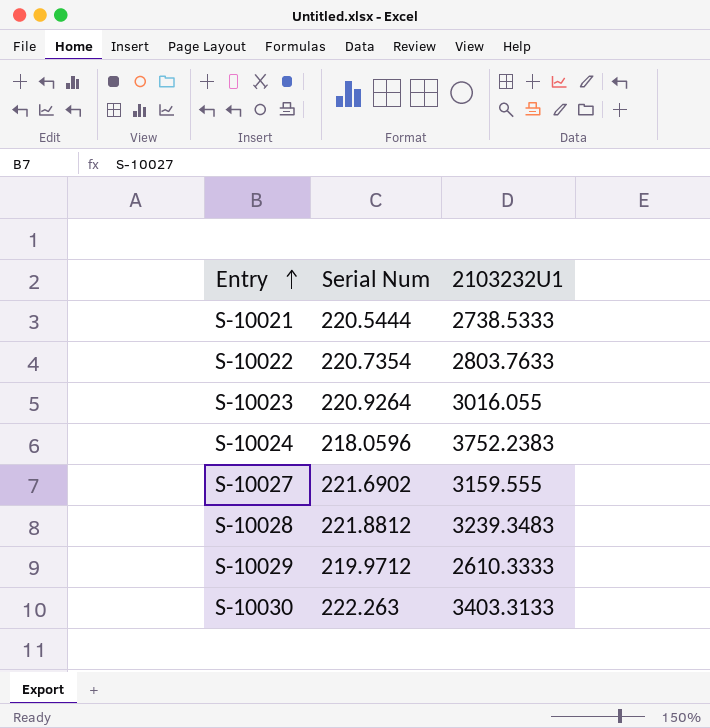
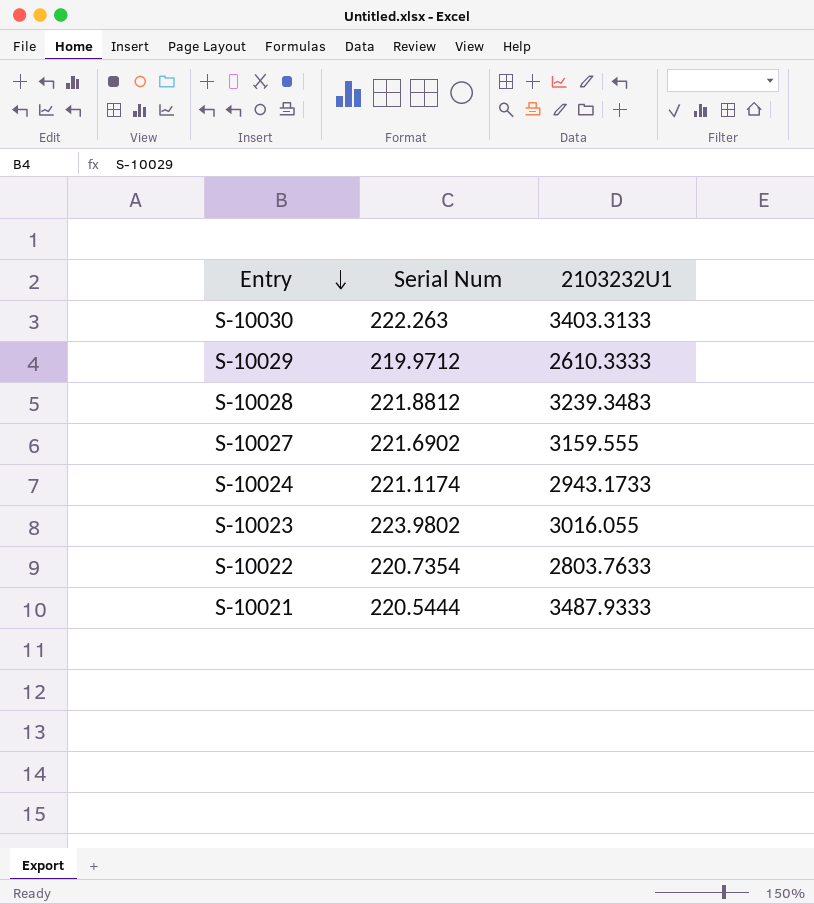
row order: Entry ascending -> Entry descending
S-10024 | Serial Num: 218.0596 -> 221.1174
S-10024 | 2103232U1: 3752.2383 -> 2943.1733
S-10023 | Serial Num: 220.9264 -> 223.9802
S-10021 | 2103232U1: 2738.5333 -> 3487.9333

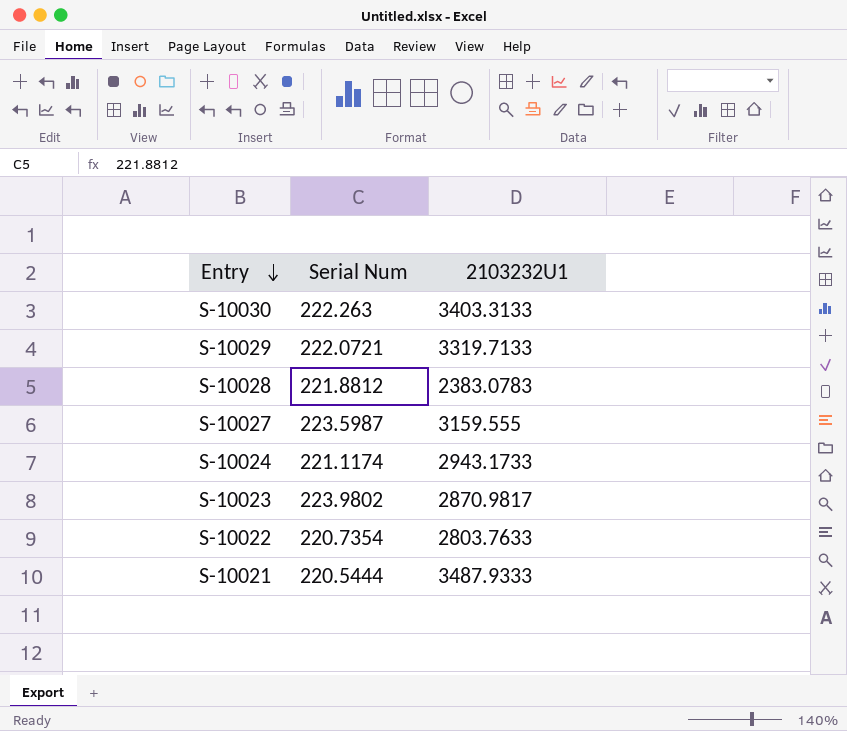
S-10029 | Serial Num: 219.9712 -> 222.0721
S-10029 | 2103232U1: 2610.3333 -> 3319.7133
S-10028 | 2103232U1: 3239.3483 -> 2383.0783
S-10027 | Serial Num: 221.6902 -> 223.5987
S-10023 | 2103232U1: 3016.055 -> 2870.9817

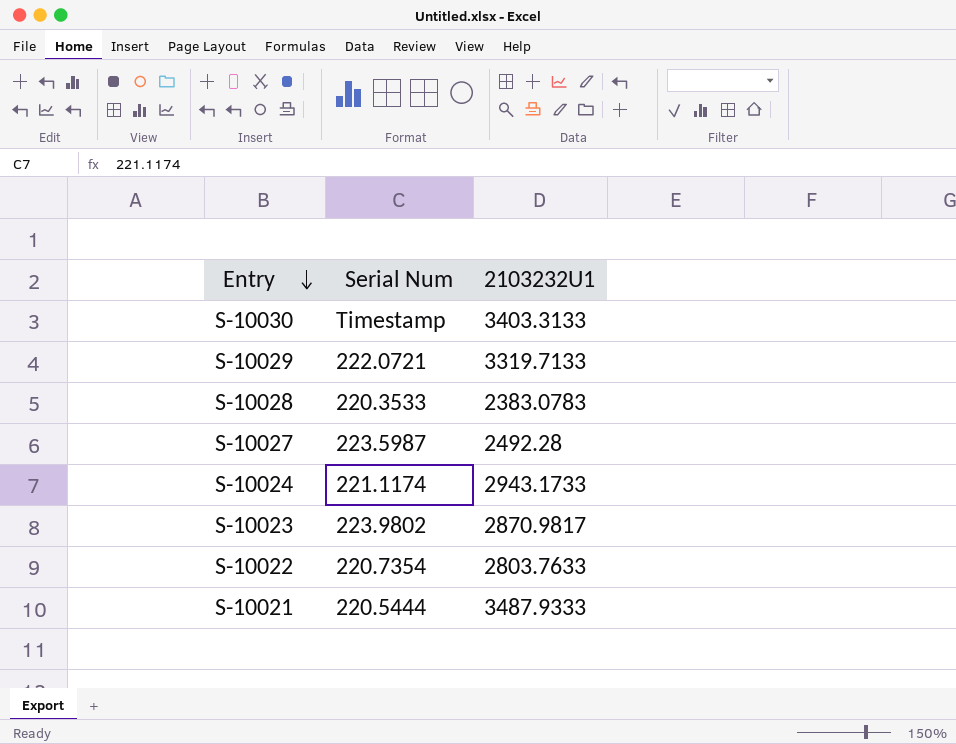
S-10030 | Serial Num: 222.263 -> Timestamp
S-10028 | Serial Num: 221.8812 -> 220.3533
S-10027 | 2103232U1: 3159.555 -> 2492.28

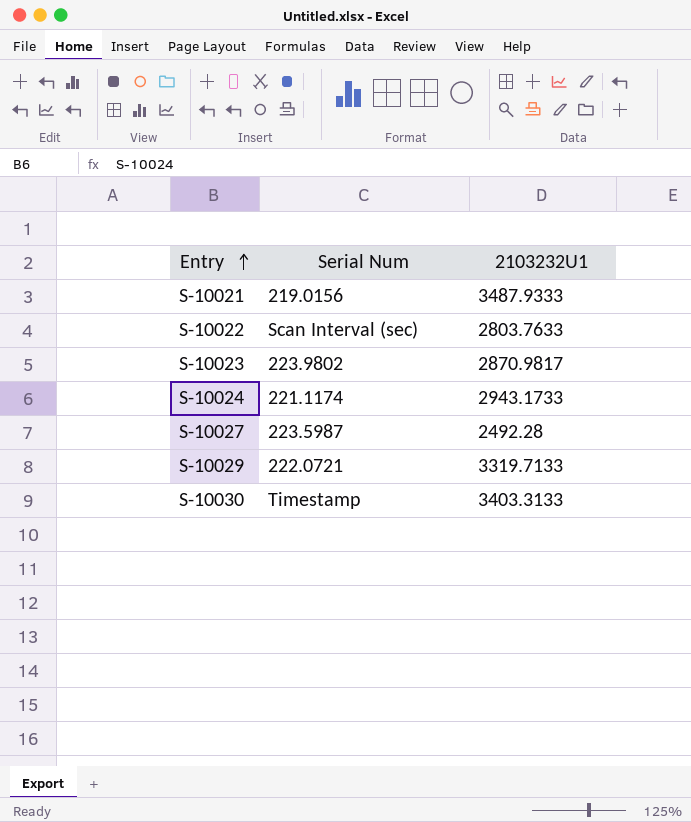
row order: Entry descending -> Entry ascending
row S-10028: 220.3533 | 2383.0783 -> none
S-10021 | Serial Num: 220.5444 -> 219.0156
S-10022 | Serial Num: 220.7354 -> Scan Interval (sec)

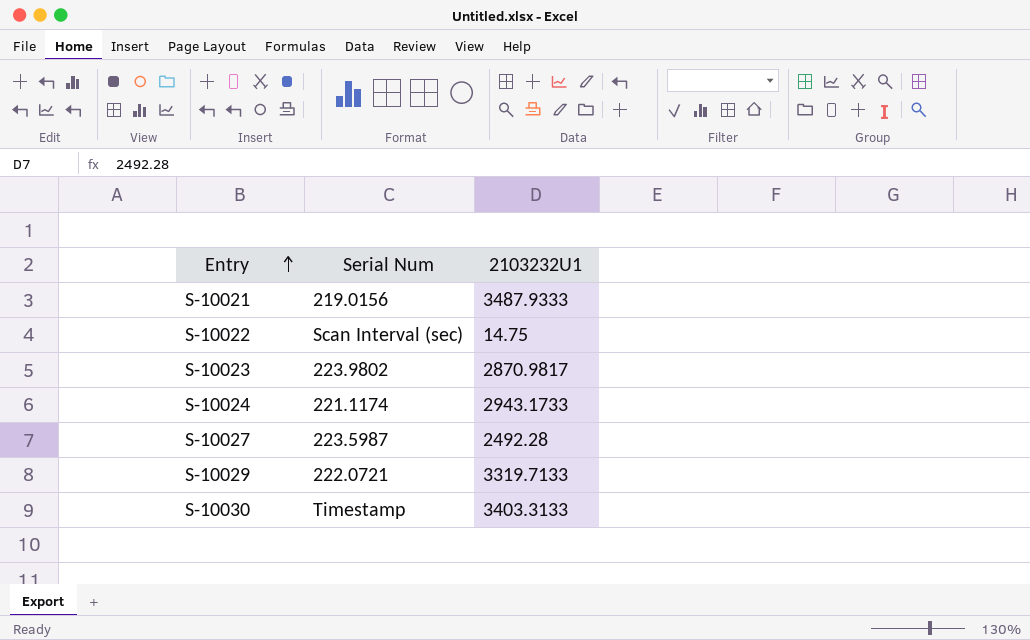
S-10022 | 2103232U1: 2803.7633 -> 14.75

